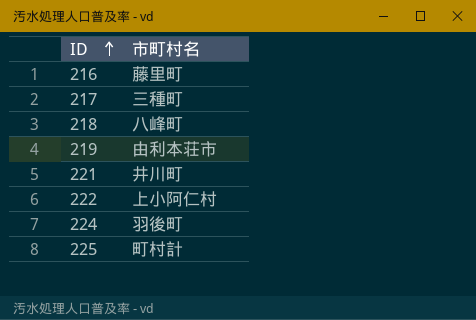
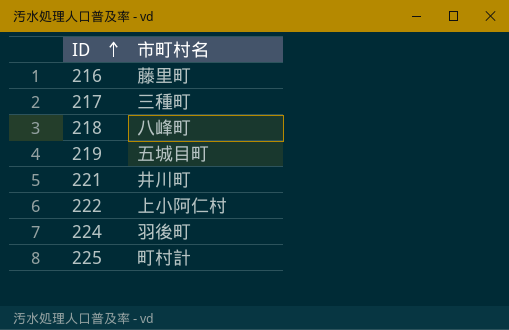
219 | 市町村名: 由利本荘市 -> 五城目町

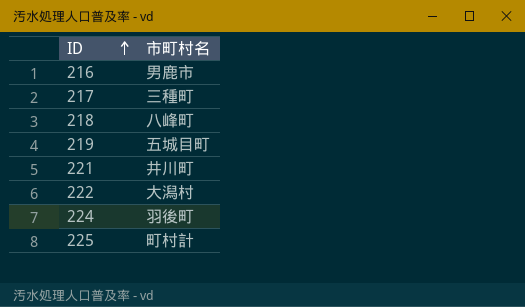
216 | 市町村名: 藤里町 -> 男鹿市
222 | 市町村名: 上小阿仁村 -> 大潟村

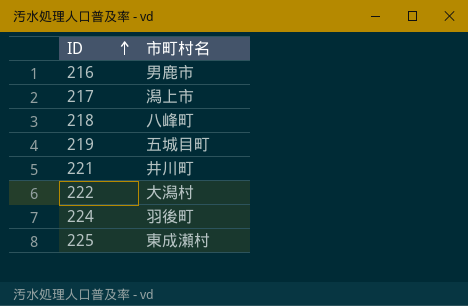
217 | 市町村名: 三種町 -> 潟上市
225 | 市町村名: 町村計 -> 東成瀬村

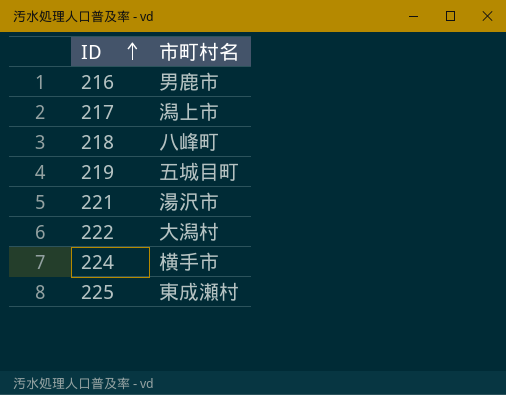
221 | 市町村名: 井川町 -> 湯沢市
224 | 市町村名: 羽後町 -> 横手市

